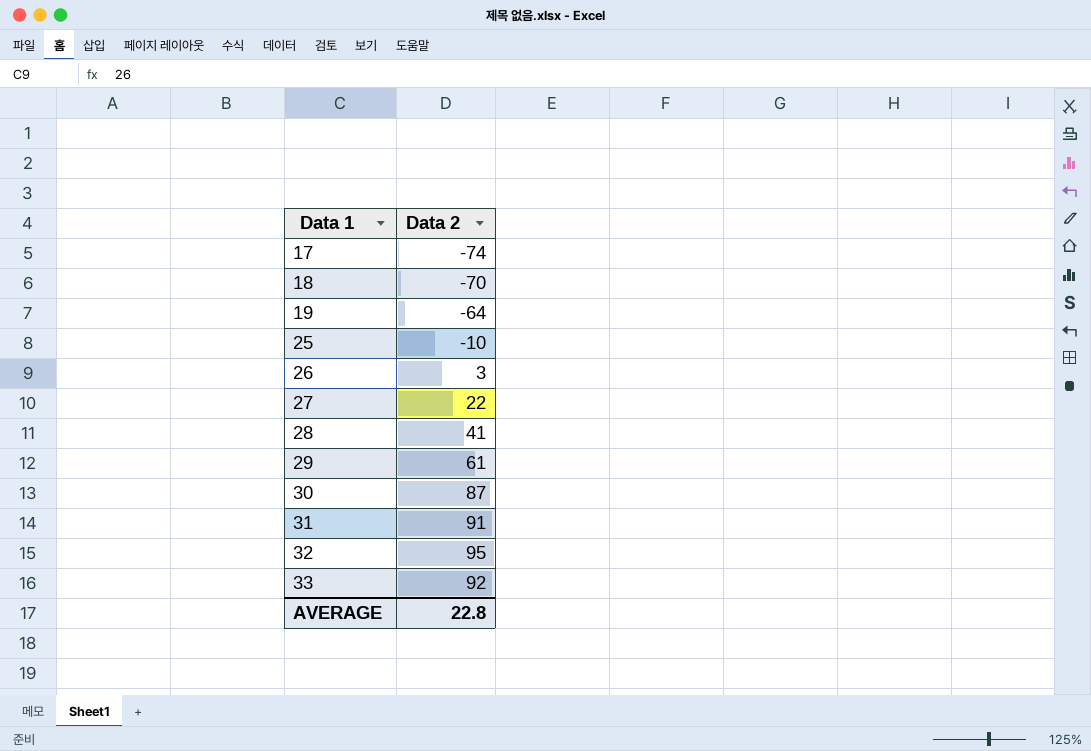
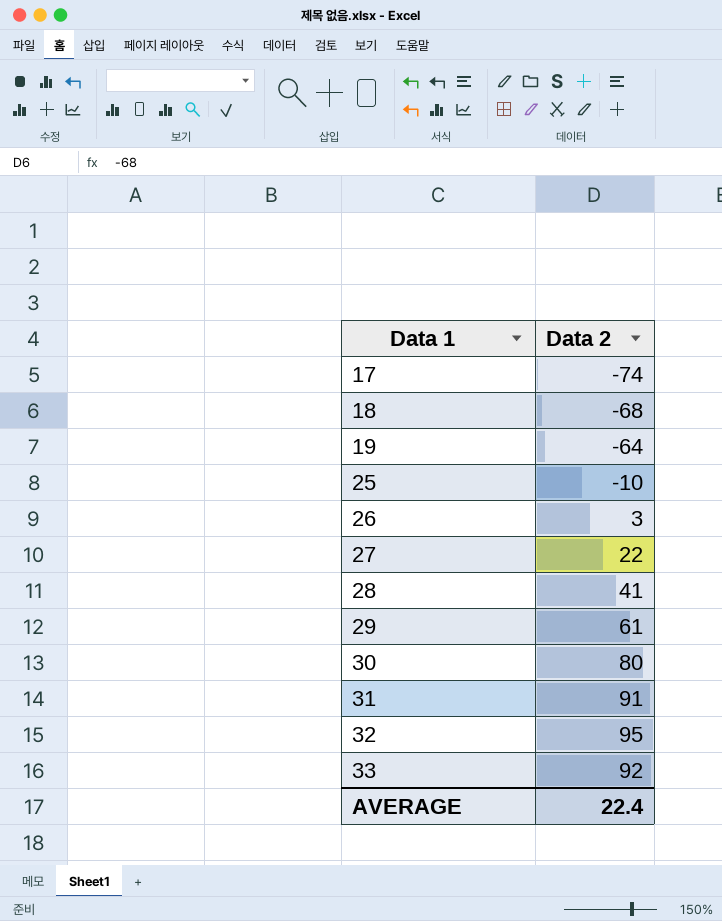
18 | Data 2: -70 -> -68
30 | Data 2: 87 -> 80
AVERAGE | Data 2: 22.8 -> 22.4

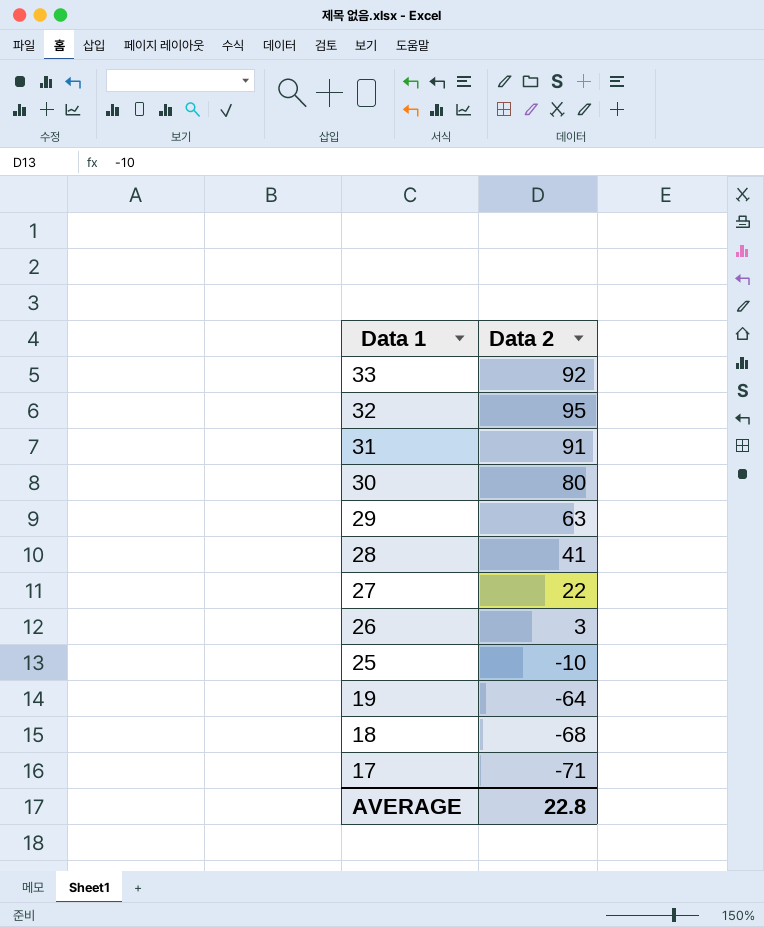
row order: Data 1 ascending -> Data 1 descending
29 | Data 2: 61 -> 63
17 | Data 2: -74 -> -71
AVERAGE | Data 2: 22.4 -> 22.8

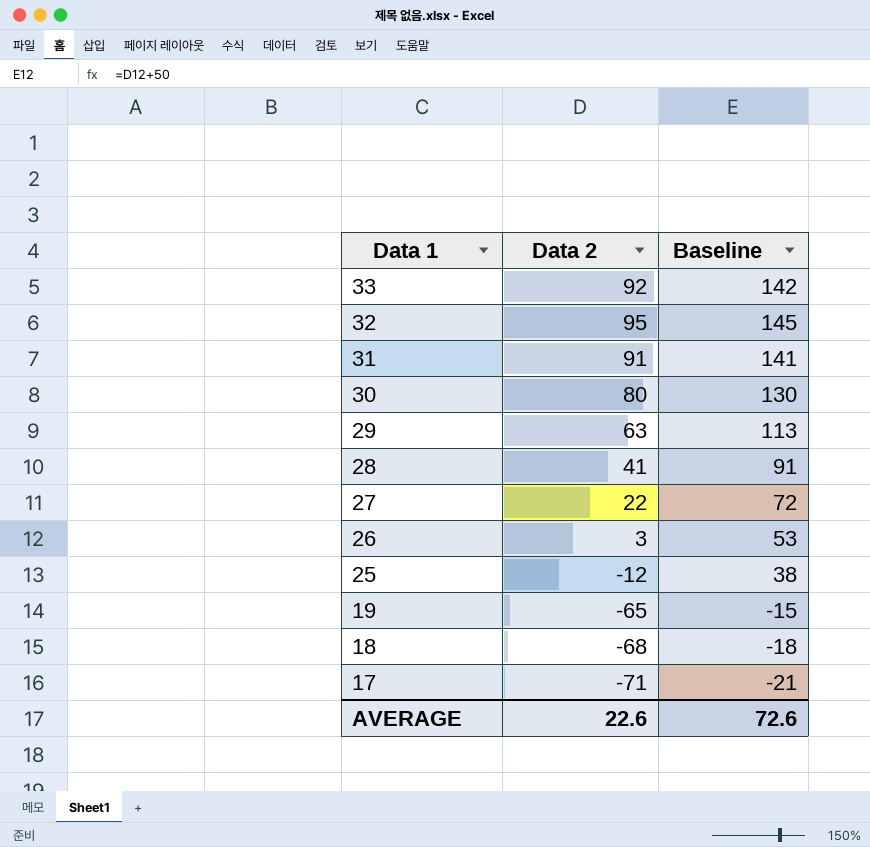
column Baseline | formula: none -> [Data 2] + 50
25 | Data 2: -10 -> -12
19 | Data 2: -64 -> -65
AVERAGE | Data 2: 22.8 -> 22.6

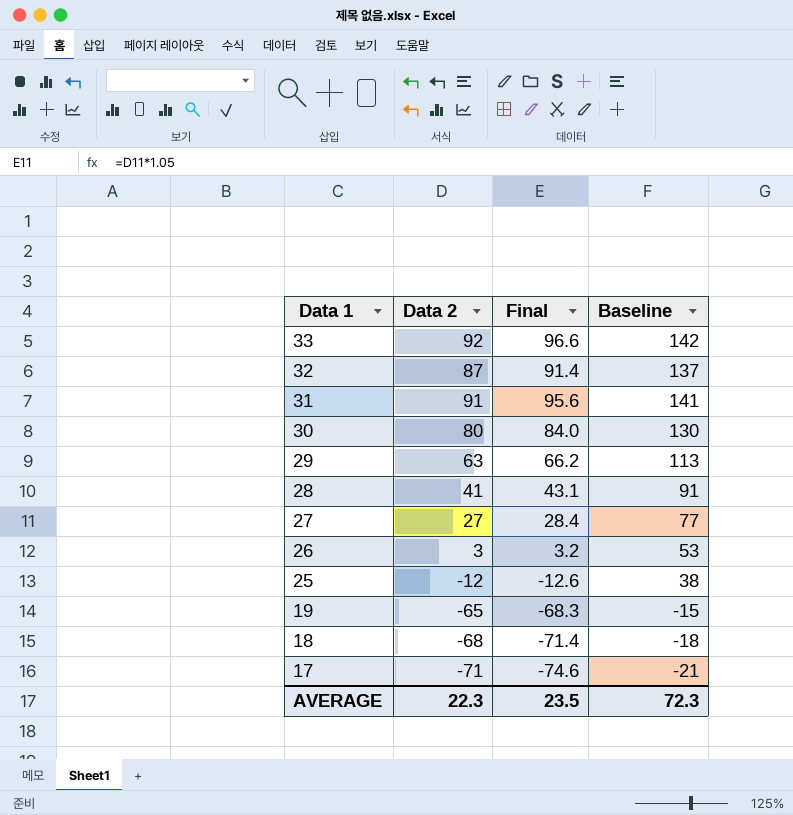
column Final | formula: none -> [Data 2] * 1.05
32 | Data 2: 95 -> 87
32 | Baseline: 145 -> 137
27 | Data 2: 22 -> 27
27 | Baseline: 72 -> 77
AVERAGE | Data 2: 22.6 -> 22.3
AVERAGE | Baseline: 72.6 -> 72.3

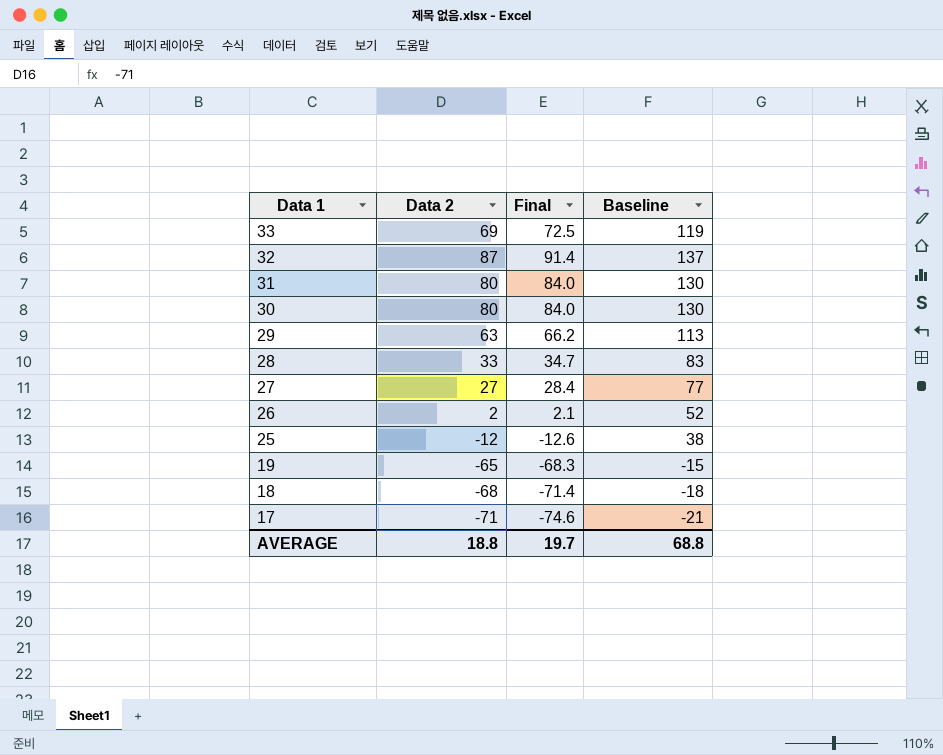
33 | Data 2: 92 -> 69
33 | Final: 96.6 -> 72.5
33 | Baseline: 142 -> 119
31 | Data 2: 91 -> 80
31 | Final: 95.6 -> 84.0
31 | Baseline: 141 -> 130
28 | Data 2: 41 -> 33
28 | Final: 43.1 -> 34.7
28 | Baseline: 91 -> 83
26 | Data 2: 3 -> 2
26 | Final: 3.2 -> 2.1
26 | Baseline: 53 -> 52
AVERAGE | Data 2: 22.3 -> 18.8
AVERAGE | Final: 23.5 -> 19.7
AVERAGE | Baseline: 72.3 -> 68.8

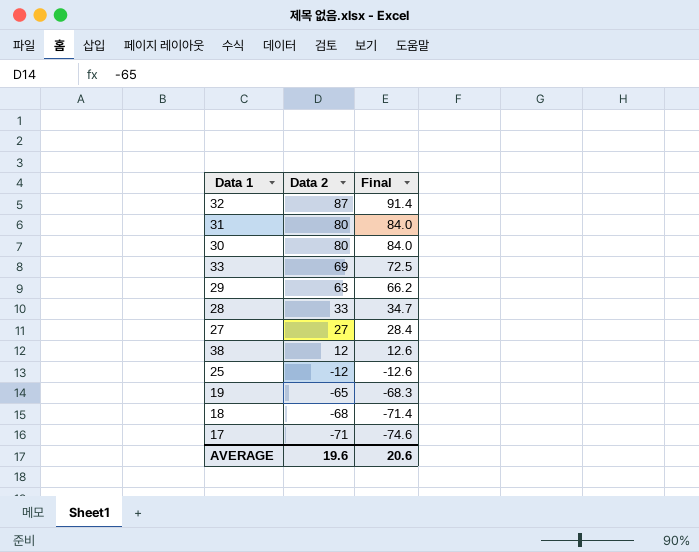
row order: Data 1 descending -> Data 2 descending
column Baseline | formula: [Data 2] + 50 -> none
row 26: 2 | 2.1 | 52 -> none
row 38: none -> 12 | 12.6
AVERAGE | Data 2: 18.8 -> 19.6
AVERAGE | Final: 19.7 -> 20.6

